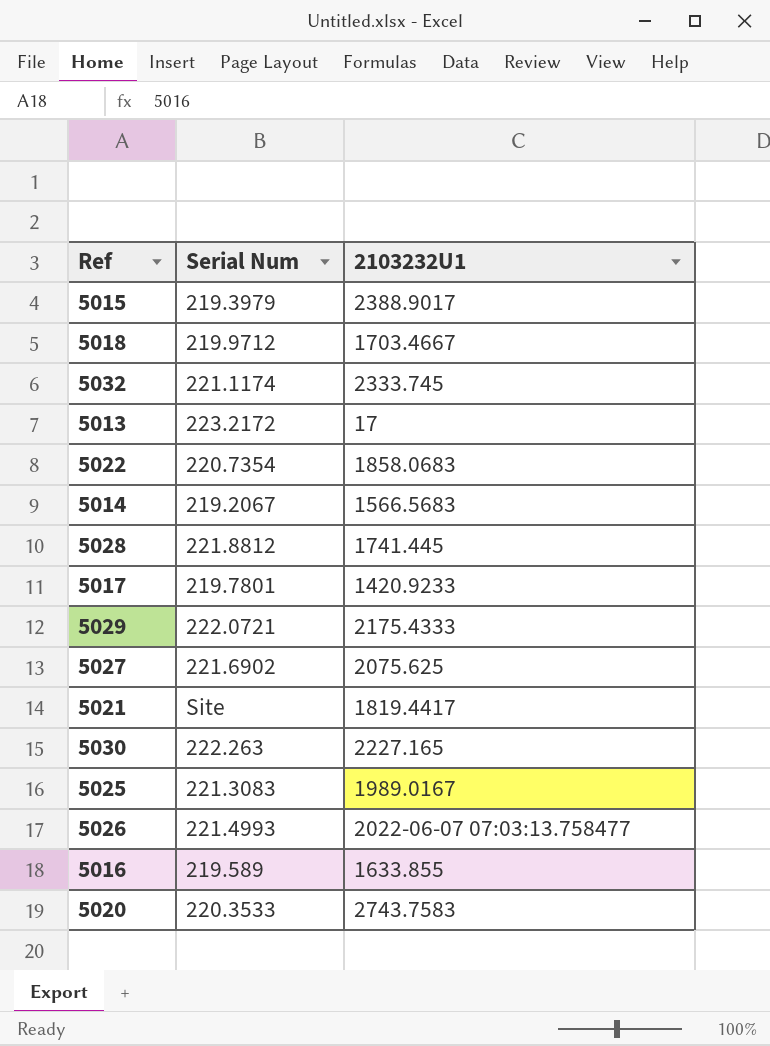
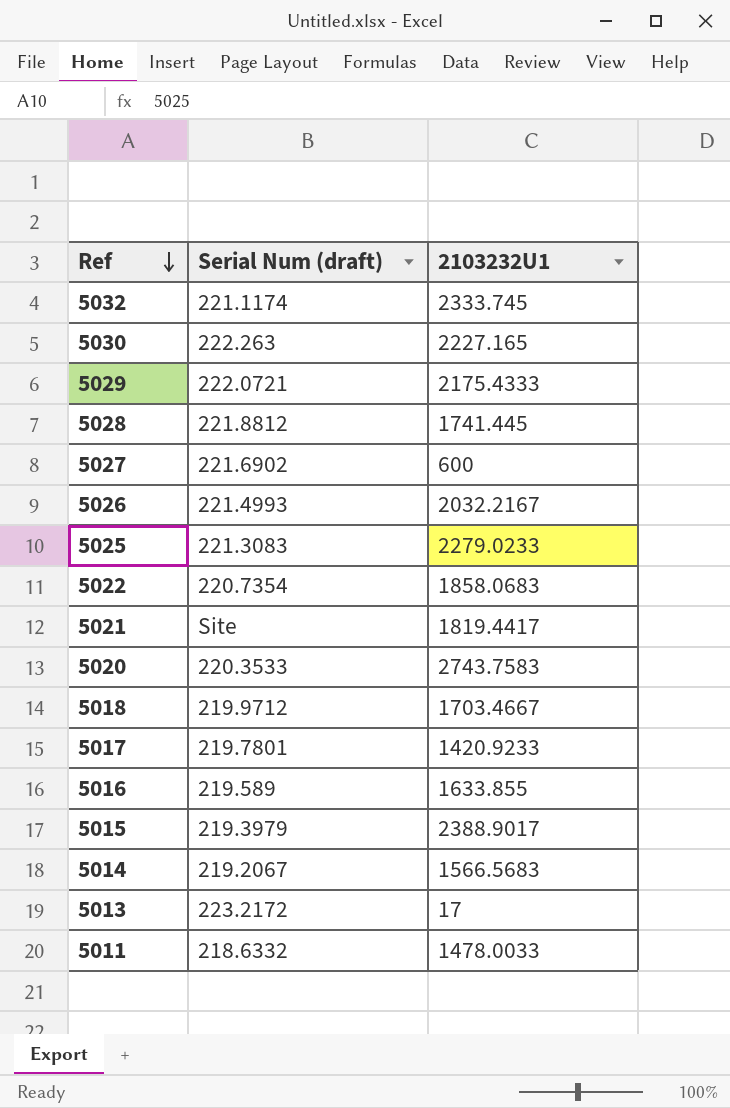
row order: none -> Ref descending
column name: Serial Num -> Serial Num (draft)
5027 | 2103232U1: 2075.625 -> 600
5026 | 2103232U1: 2022-06-07 07:03:13.758477 -> 2032.2167
5025 | 2103232U1: 1989.0167 -> 2279.0233
row 5011: none -> 218.6332 | 1478.0033

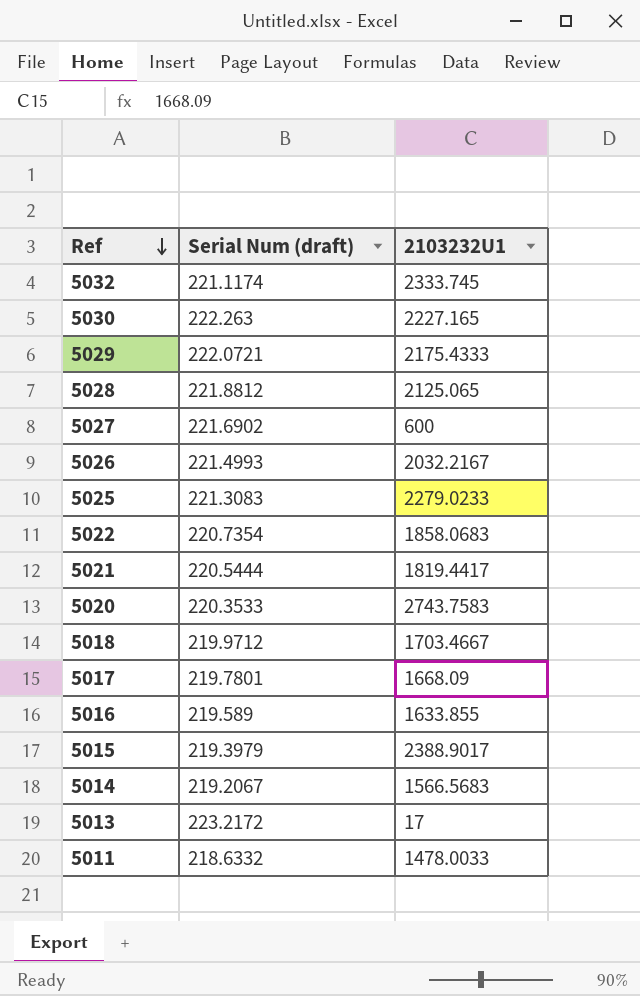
5028 | 2103232U1: 1741.445 -> 2125.065
5021 | Serial Num (draft): Site -> 220.5444
5017 | 2103232U1: 1420.9233 -> 1668.09

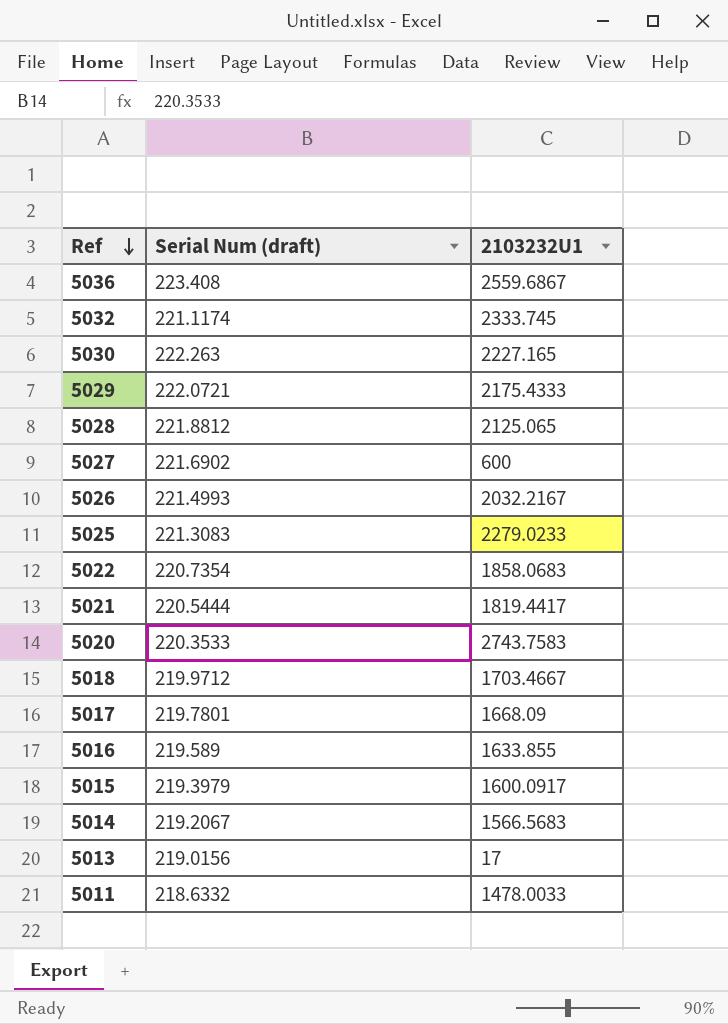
row 5036: none -> 223.408 | 2559.6867
5015 | 2103232U1: 2388.9017 -> 1600.0917
5013 | Serial Num (draft): 223.2172 -> 219.0156

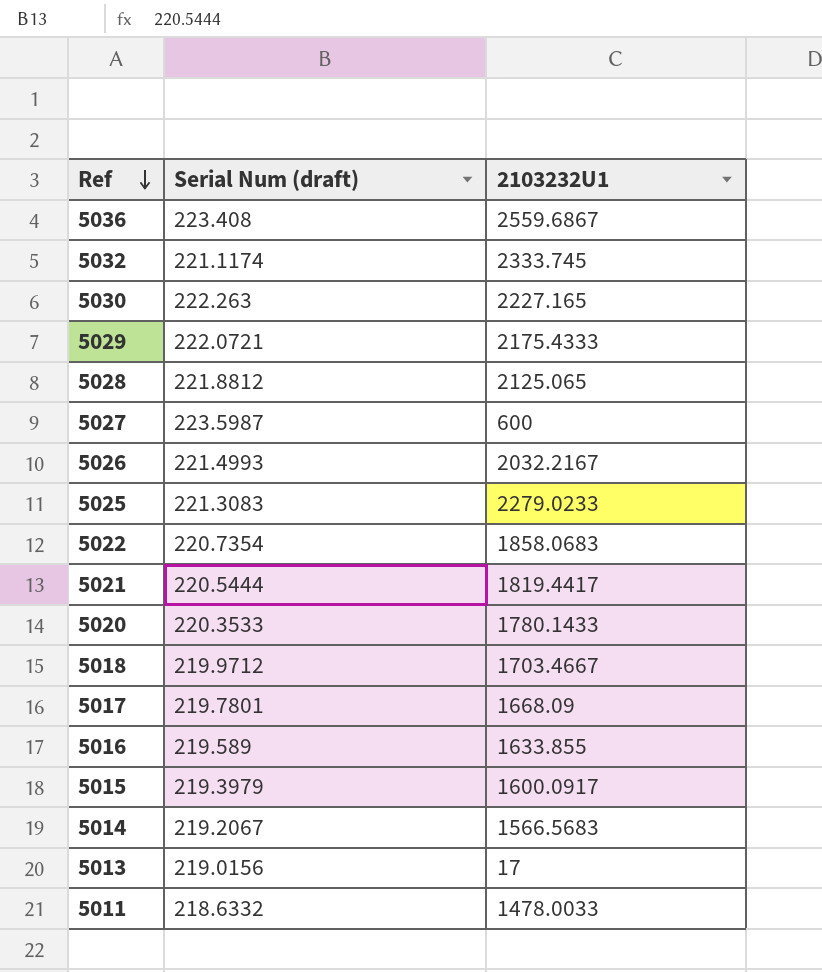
5027 | Serial Num (draft): 221.6902 -> 223.5987
5020 | 2103232U1: 2743.7583 -> 1780.1433

